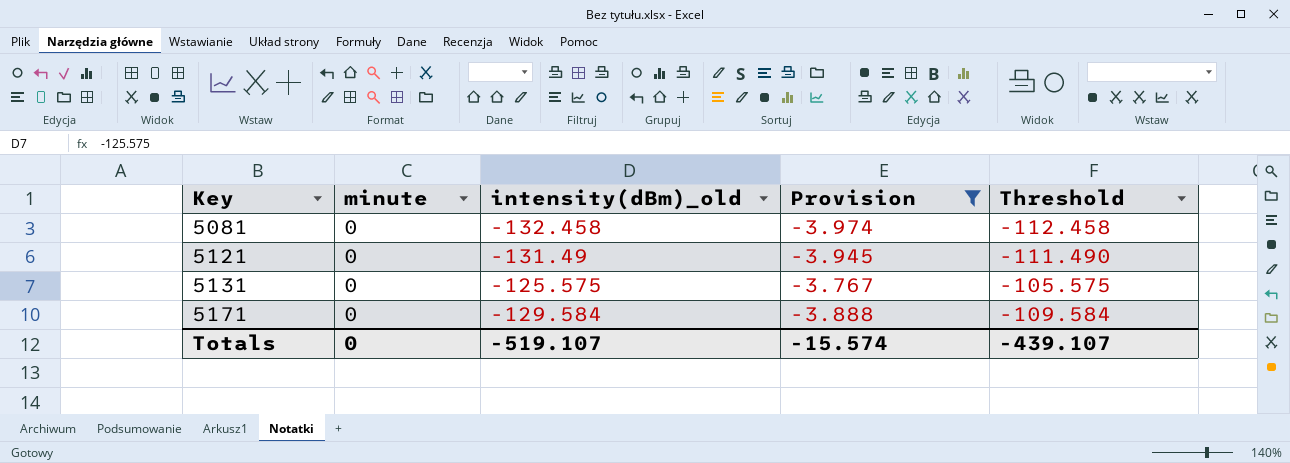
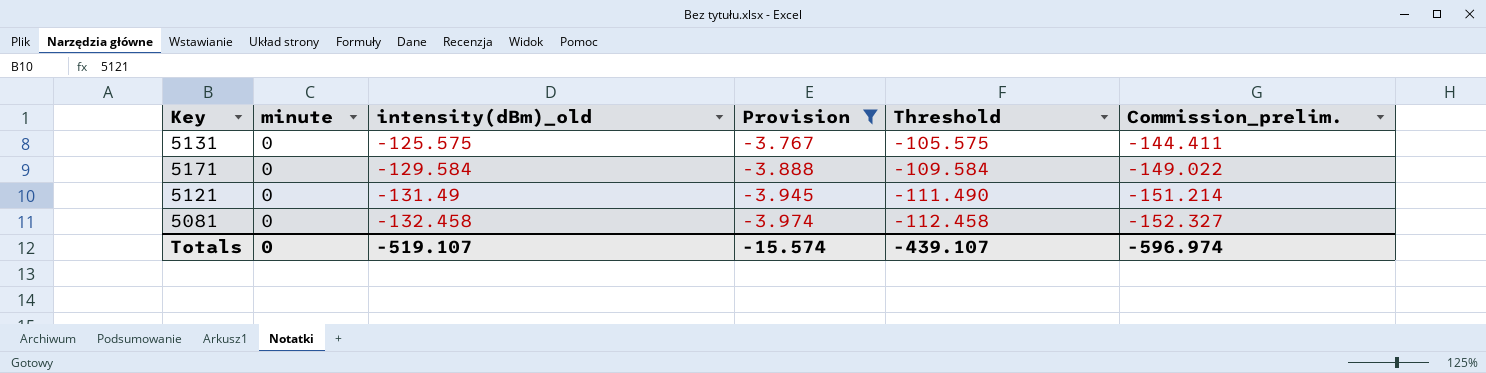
row order: Key ascending -> intensity(dBm)_old descending
column Commission_prelim. | formula: none -> [intensity(dBm)_old] * 1.15

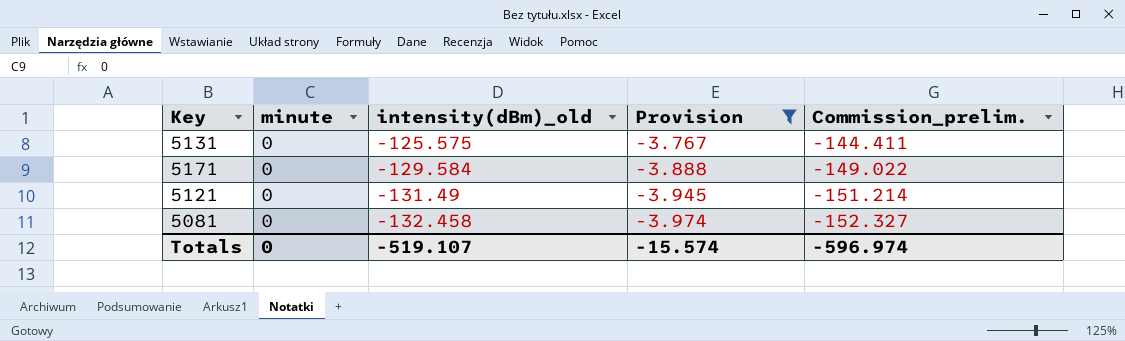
column Threshold | formula: [intensity(dBm)_old] + 20 -> none

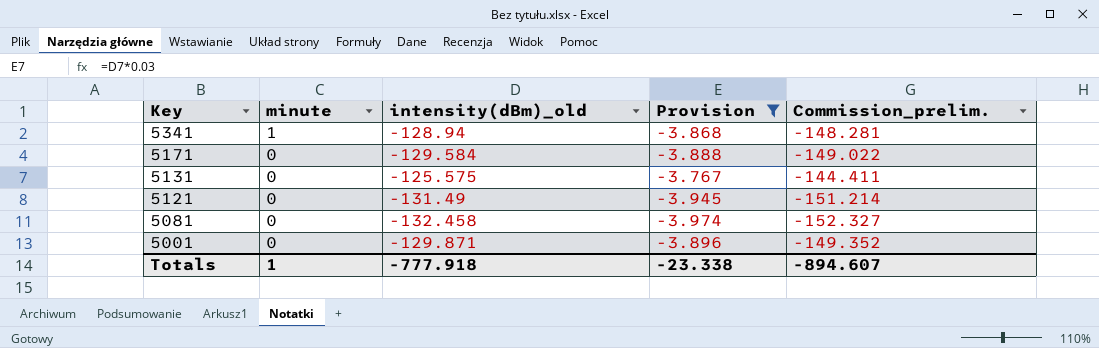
row order: intensity(dBm)_old descending -> Key descending
row 5341: none -> 1 | -128.94 | -3.868 | -148.281
row 5001: none -> 0 | -129.871 | -3.896 | -149.352
Totals | minute: 0 -> 1
Totals | intensity(dBm)_old: -519.107 -> -777.918
Totals | Provision: -15.574 -> -23.338
Totals | Commission_prelim.: -596.974 -> -894.607

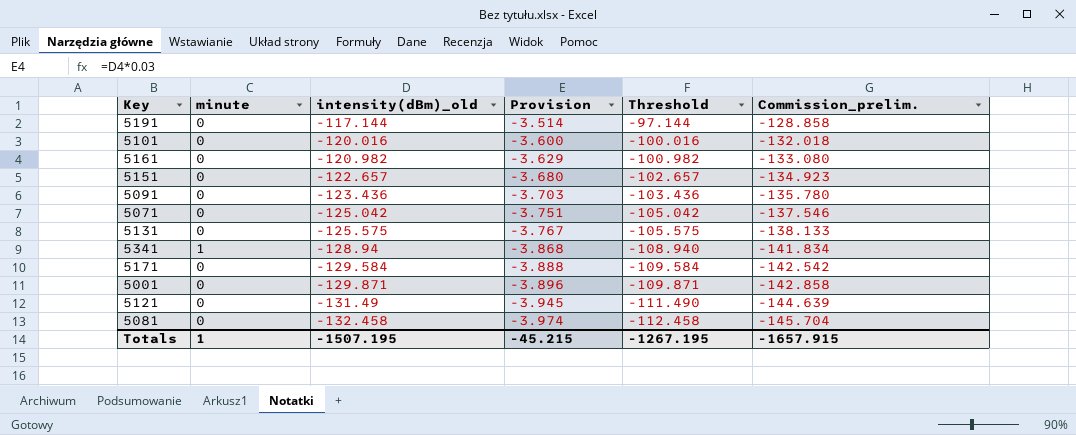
filter: Provision <= -3.767 -> none
row order: Key descending -> intensity(dBm)_old descending
column Threshold | formula: none -> [intensity(dBm)_old] + 20
column Commission_prelim. | formula: [intensity(dBm)_old] * 1.15 -> [intensity(dBm)_old] * 1.1
Totals | intensity(dBm)_old: -777.918 -> -1507.195
Totals | Provision: -23.338 -> -45.215
Totals | Commission_prelim.: -894.607 -> -1657.915

